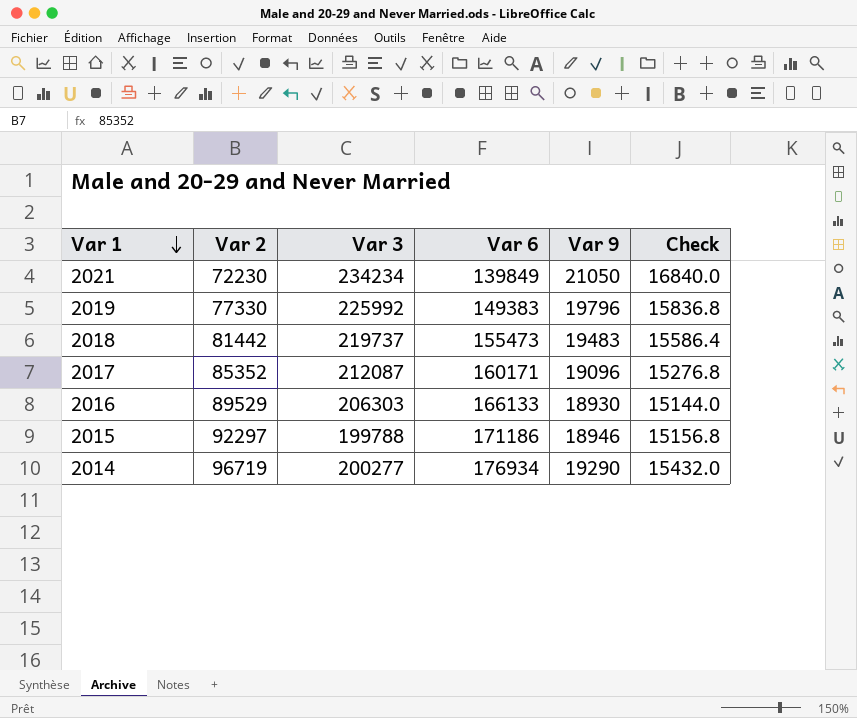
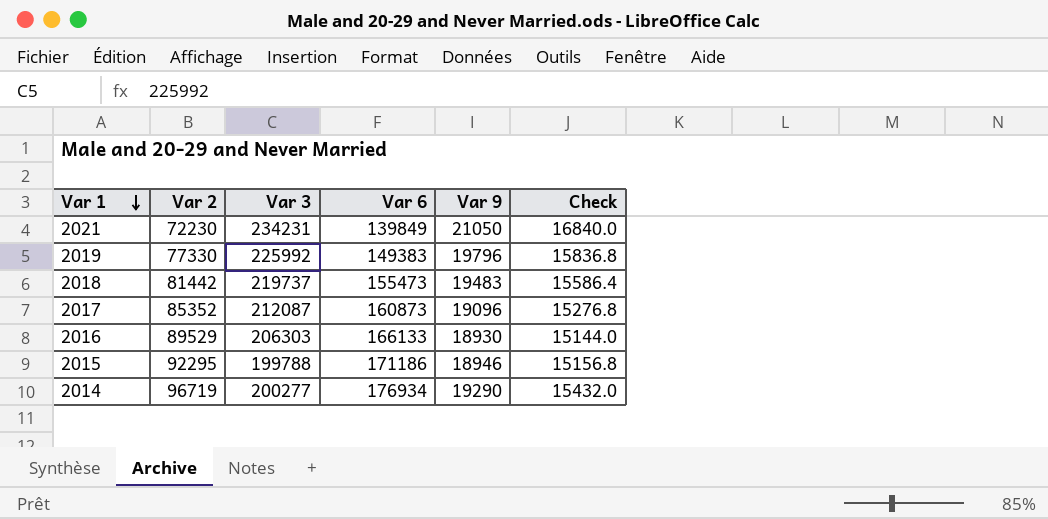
2021 | Var 3: 234234 -> 234231
2017 | Var 6: 160171 -> 160873
2015 | Var 2: 92297 -> 92295

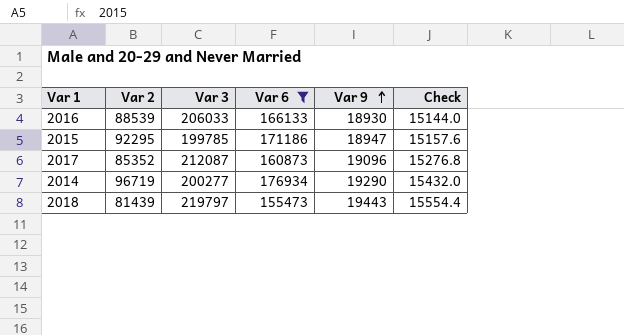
filter: none -> Var 6 >= 155473
row order: Var 1 descending -> Var 9 ascending
2016 | Var 2: 89529 -> 88539
2016 | Var 3: 206303 -> 206033
2015 | Var 3: 199788 -> 199785
2015 | Var 9: 18946 -> 18947
2015 | Check: 15156.8 -> 15157.6
2018 | Var 2: 81442 -> 81439
2018 | Var 3: 219737 -> 219797
2018 | Var 9: 19483 -> 19443
2018 | Check: 15586.4 -> 15554.4

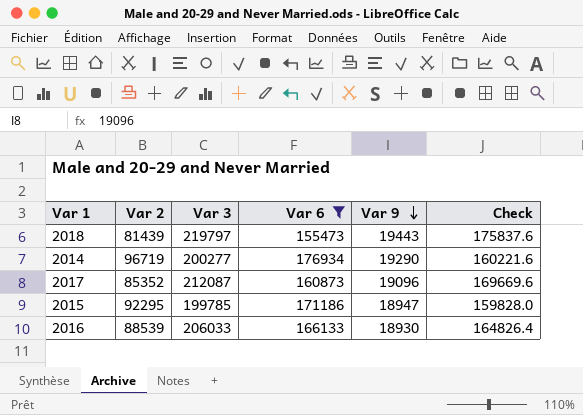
row order: Var 9 ascending -> Var 9 descending
column Check | formula: [Var 9] * 0.8 -> [Var 3] * 0.8

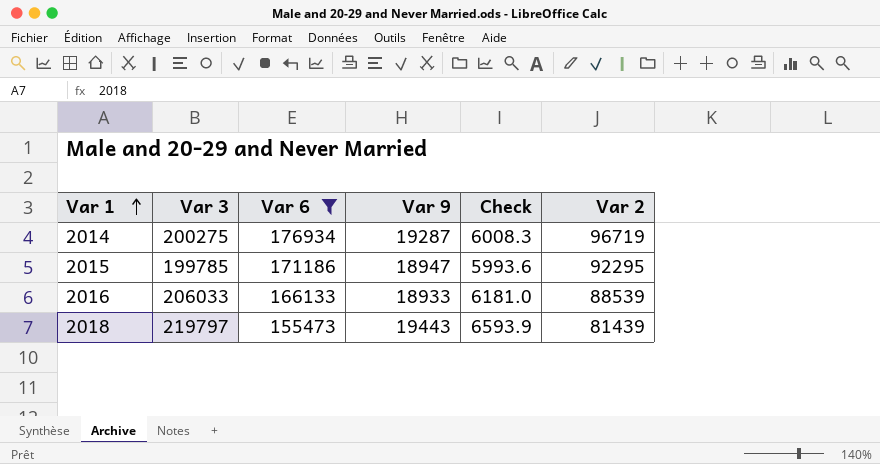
row order: Var 9 descending -> Var 1 ascending
column Check | formula: [Var 3] * 0.8 -> [Var 3] * 0.03
column Var 2 | position: 2 -> 6
row 2017: 85352 | 212087 | 160873 | 19096 | 169669.6 -> none
2014 | Var 3: 200277 -> 200275
2014 | Var 9: 19290 -> 19287
2016 | Var 9: 18930 -> 18933

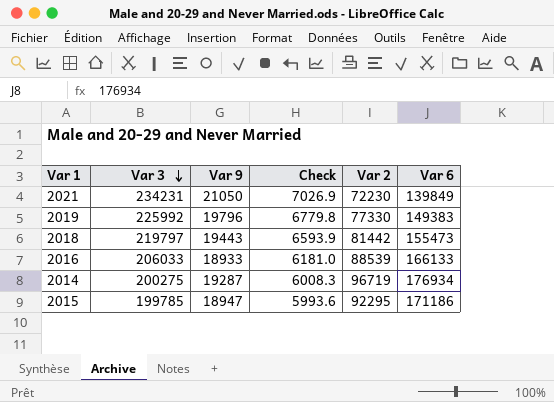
filter: Var 6 >= 155473 -> none
row order: Var 1 ascending -> Var 3 descending
column Var 6 | position: 3 -> 6
2018 | Var 2: 81439 -> 81442

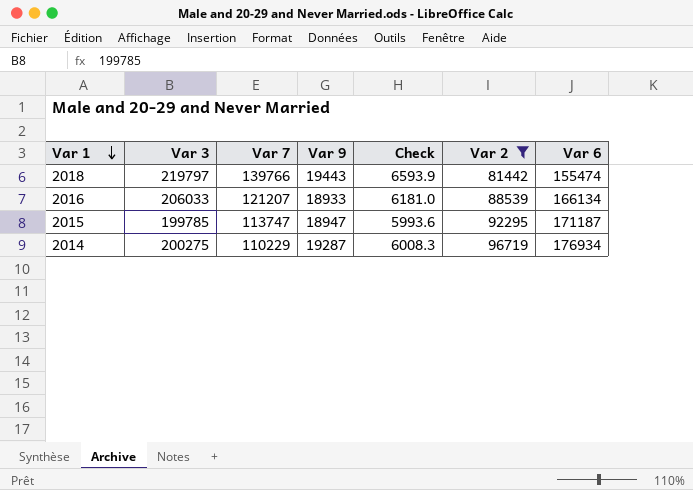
filter: none -> Var 2 >= 81442
row order: Var 3 descending -> Var 1 descending
column Var 7 | position: none -> 3
2018 | Var 6: 155473 -> 155474
2016 | Var 6: 166133 -> 166134
2015 | Var 6: 171186 -> 171187

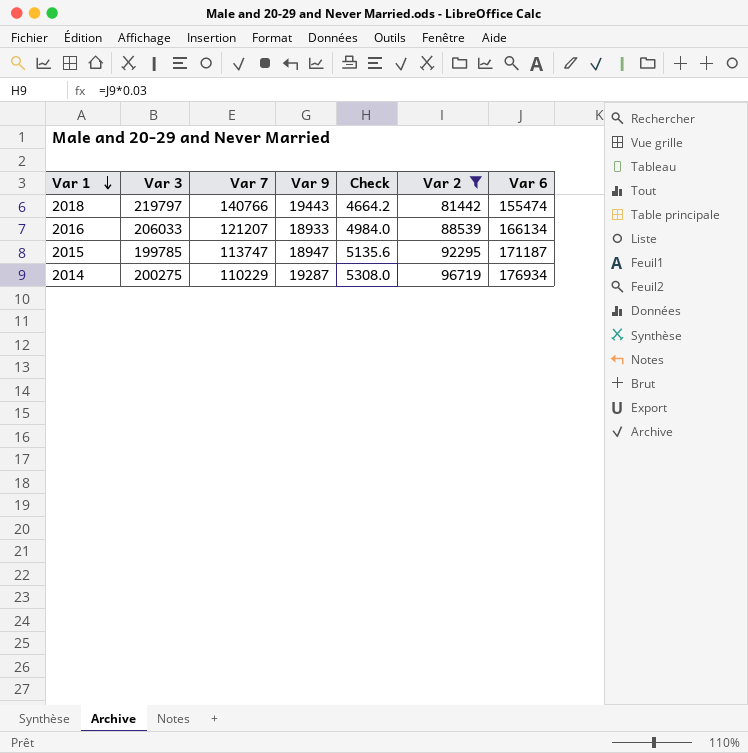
column Check | formula: [Var 3] * 0.03 -> [Var 6] * 0.03
2018 | Var 7: 139766 -> 140766

